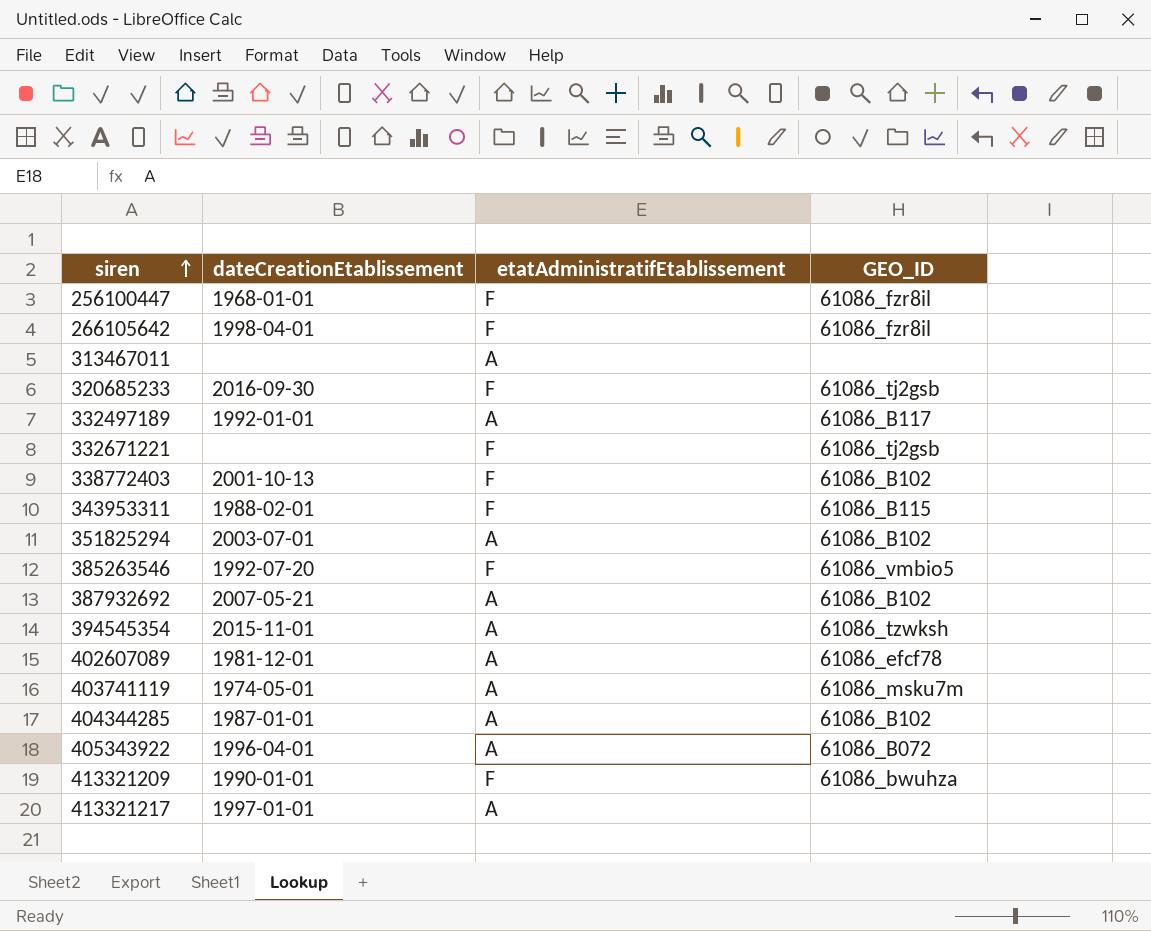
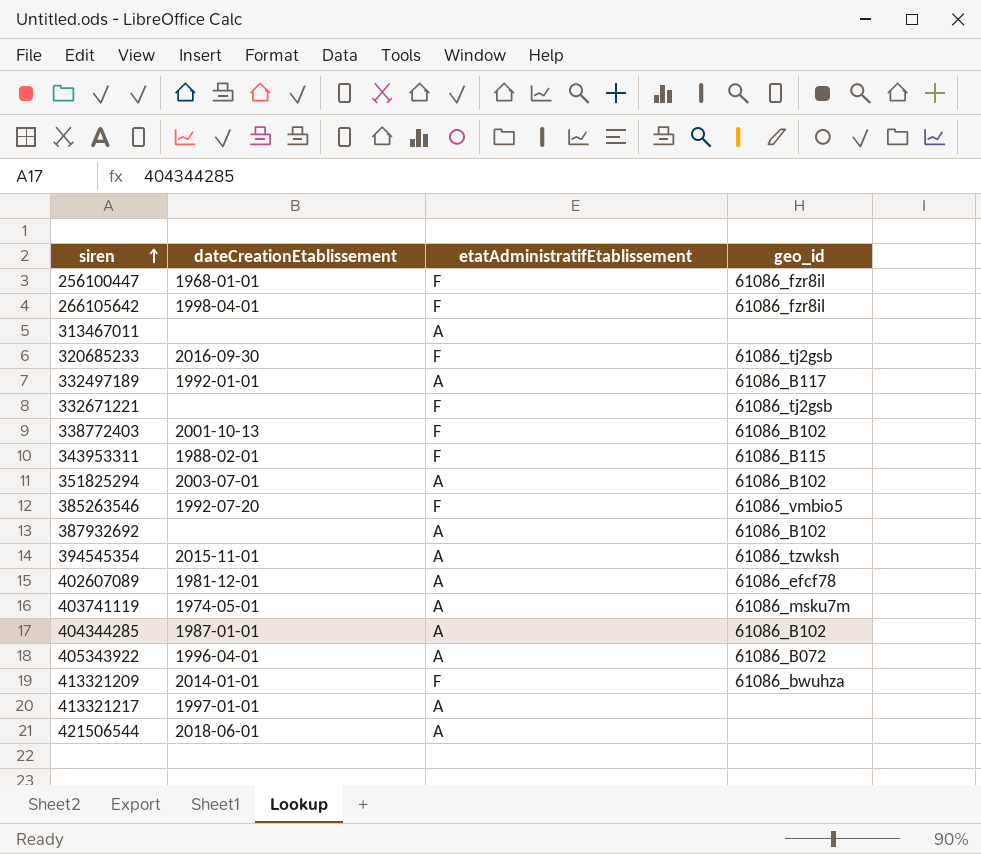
column name: GEO_ID -> geo_id
387932692 | dateCreationEtablissement: 2007-05-21 -> none
413321209 | dateCreationEtablissement: 1990-01-01 -> 2014-01-01
row 421506544: none -> 2018-06-01 | A | none

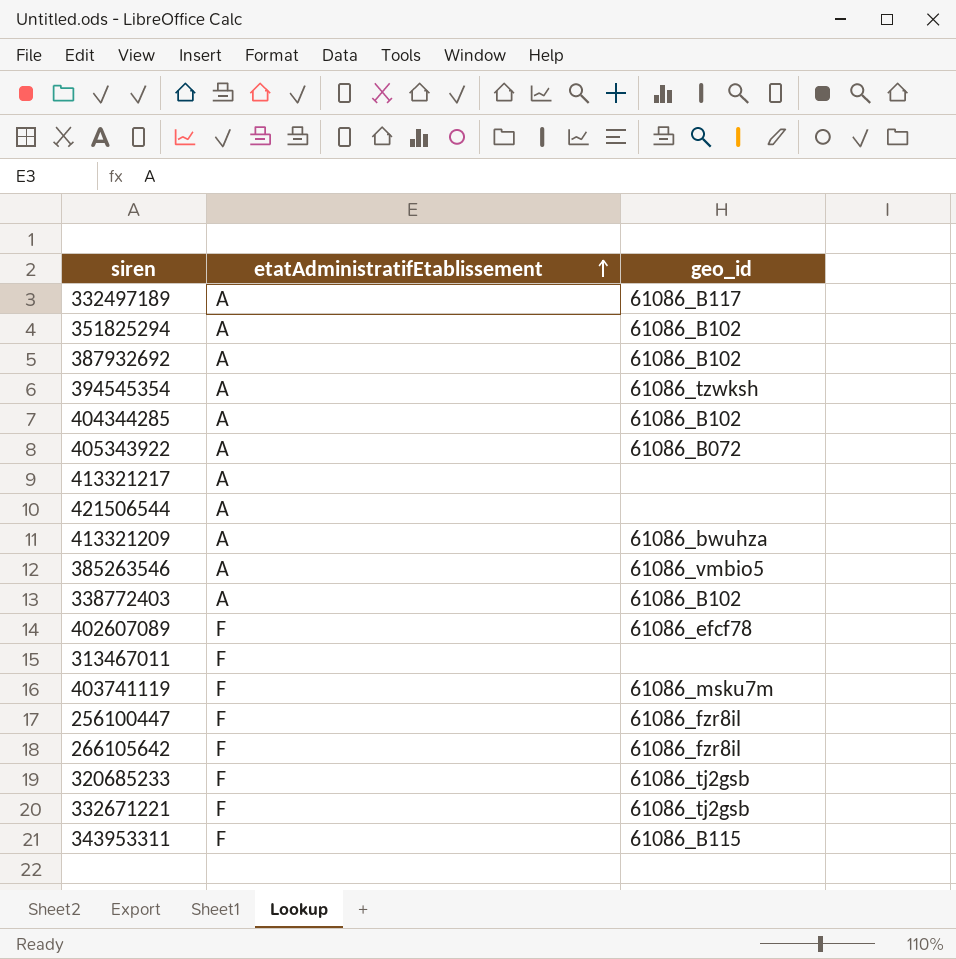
row order: siren ascending -> etatAdministratifEtablissement ascending
column dateCreationEtablissement | position: 2 -> none
413321209 | etatAdministratifEtablissement: F -> A
385263546 | etatAdministratifEtablissement: F -> A
338772403 | etatAdministratifEtablissement: F -> A
402607089 | etatAdministratifEtablissement: A -> F
313467011 | etatAdministratifEtablissement: A -> F
403741119 | etatAdministratifEtablissement: A -> F

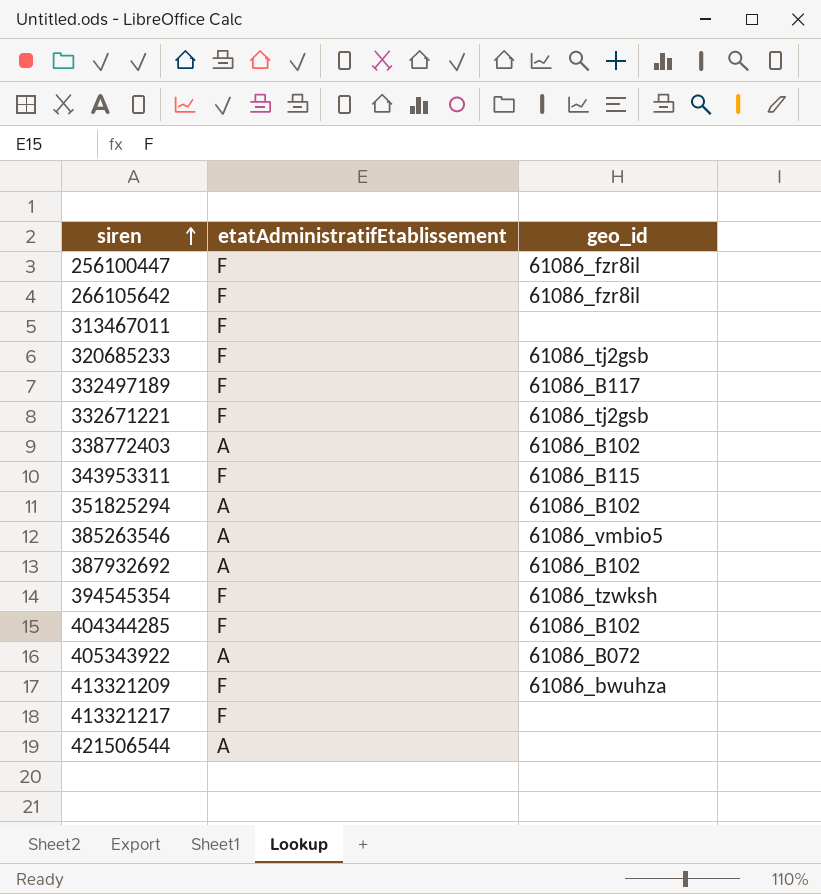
row order: etatAdministratifEtablissement ascending -> siren ascending
row 402607089: F | 61086_efcf78 -> none
row 403741119: F | 61086_msku7m -> none
332497189 | etatAdministratifEtablissement: A -> F
394545354 | etatAdministratifEtablissement: A -> F
404344285 | etatAdministratifEtablissement: A -> F
413321209 | etatAdministratifEtablissement: A -> F
413321217 | etatAdministratifEtablissement: A -> F

